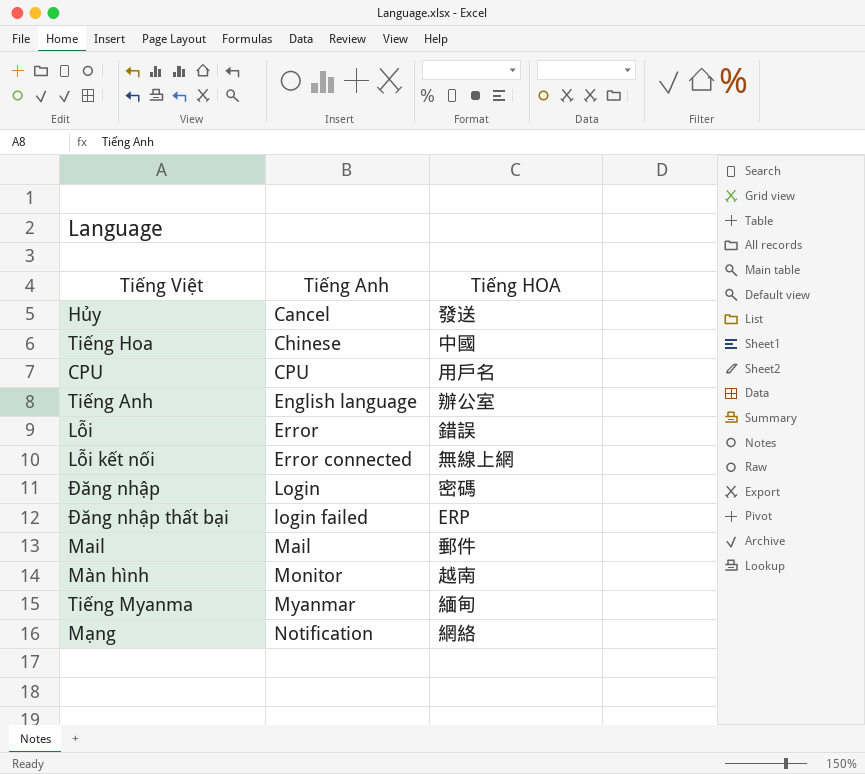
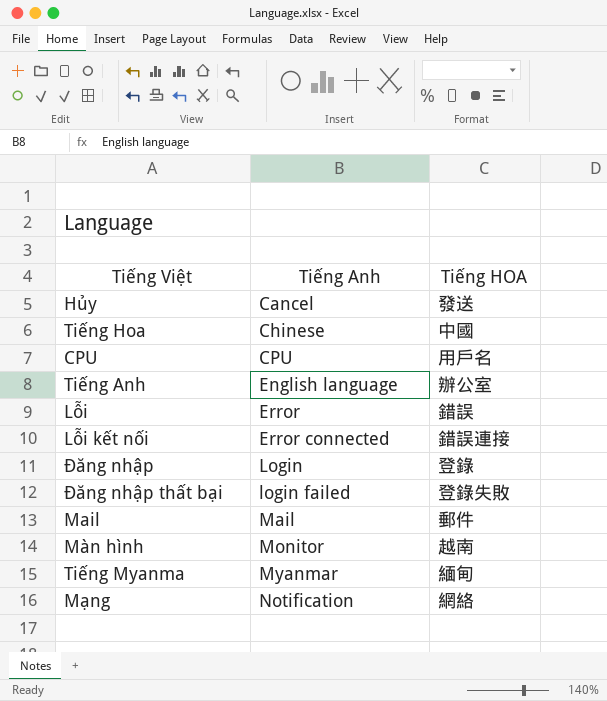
Lỗi kết nối | Tiếng HOA: 無線上網 -> 錯誤連接
Đăng nhập | Tiếng HOA: 密碼 -> 登錄
Đăng nhập thất bại | Tiếng HOA: ERP -> 登錄失敗

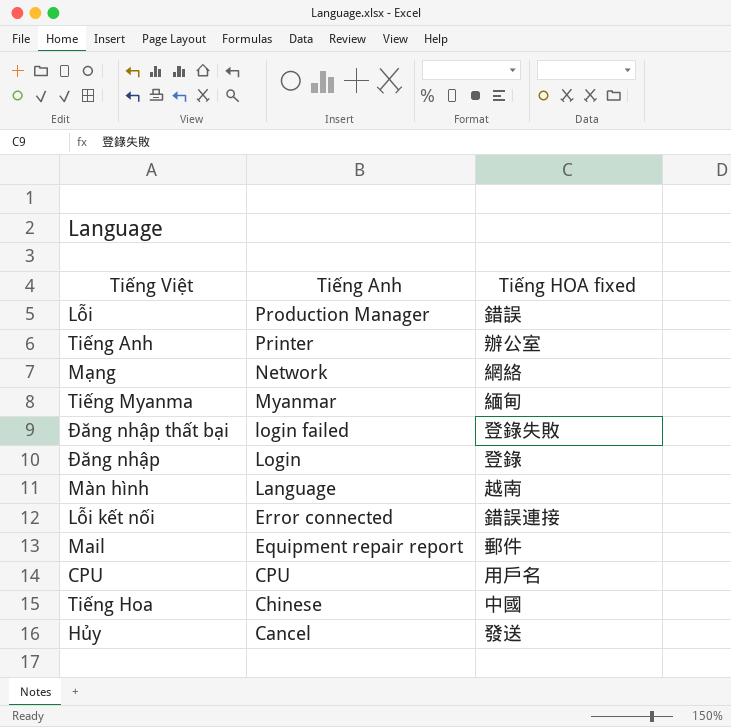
row order: Tiếng Anh ascending -> Tiếng Anh descending
column name: Tiếng HOA -> Tiếng HOA fixed
Lỗi | Tiếng Anh: Error -> Production Manager
Tiếng Anh | Tiếng Anh: English language -> Printer
Mạng | Tiếng Anh: Notification -> Network
Màn hình | Tiếng Anh: Monitor -> Language
Mail | Tiếng Anh: Mail -> Equipment repair report

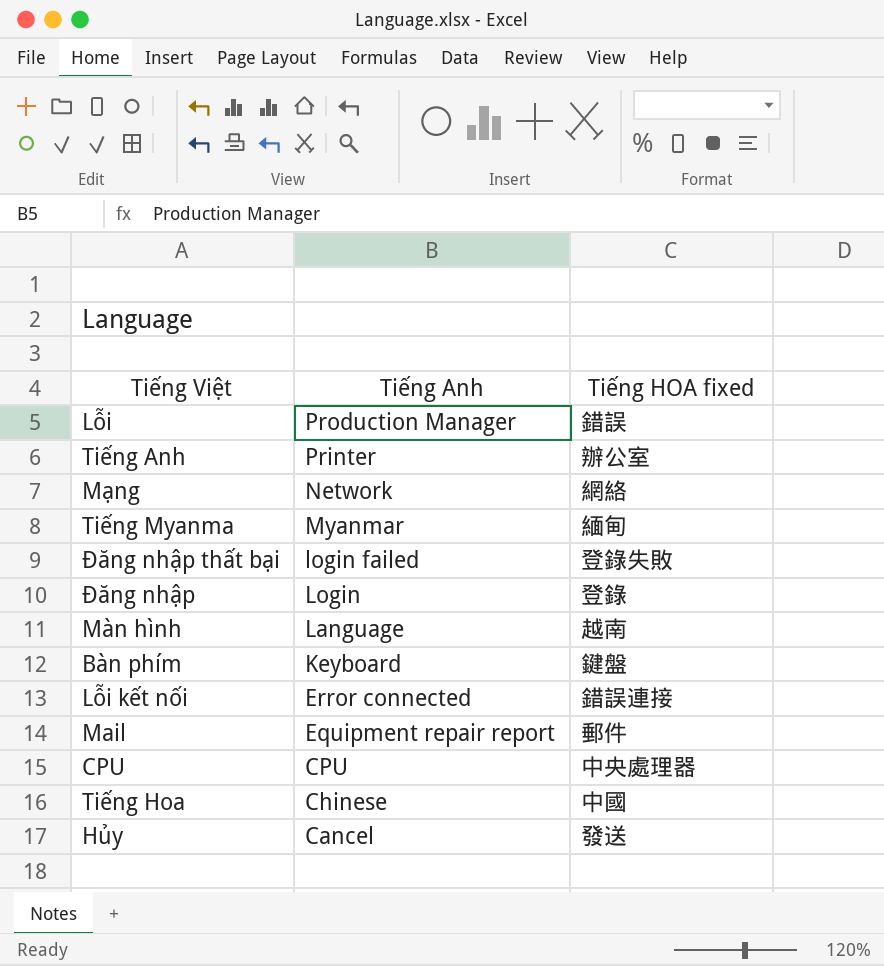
row Bàn phím: none -> Keyboard | 鍵盤
CPU | Tiếng HOA fixed: 用戶名 -> 中央處理器

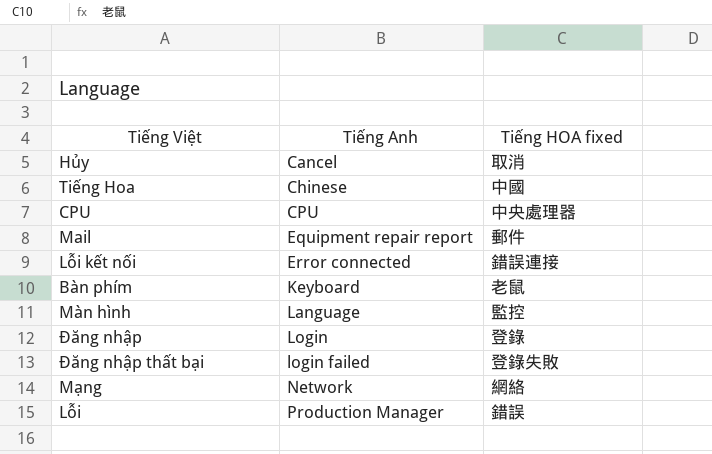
row order: Tiếng Anh descending -> Tiếng Anh ascending
row Tiếng Anh: Printer | 辦公室 -> none
row Tiếng Myanma: Myanmar | 緬甸 -> none
Hủy | Tiếng HOA fixed: 發送 -> 取消
Bàn phím | Tiếng HOA fixed: 鍵盤 -> 老鼠
Màn hình | Tiếng HOA fixed: 越南 -> 監控

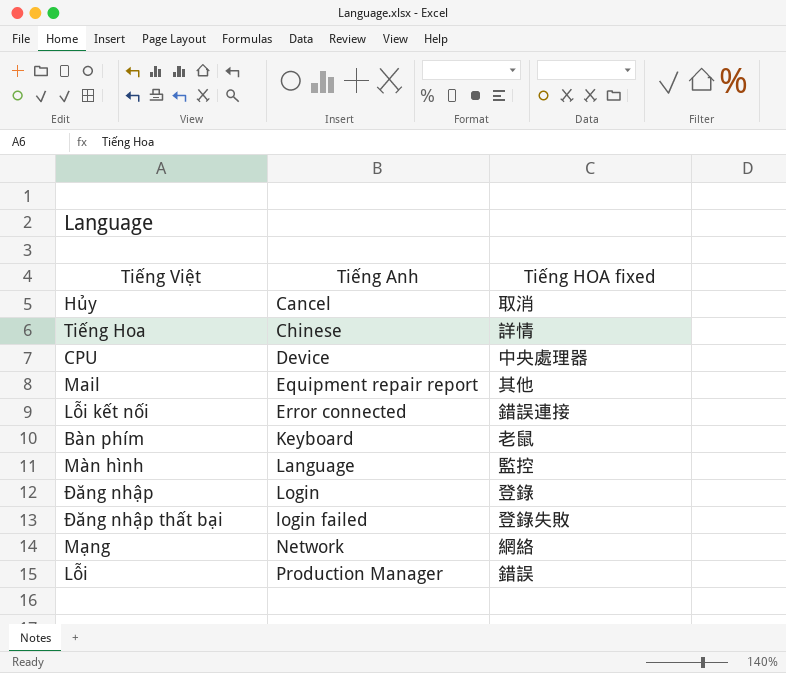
Tiếng Hoa | Tiếng HOA fixed: 中國 -> 詳情
CPU | Tiếng Anh: CPU -> Device
Mail | Tiếng HOA fixed: 郵件 -> 其他

